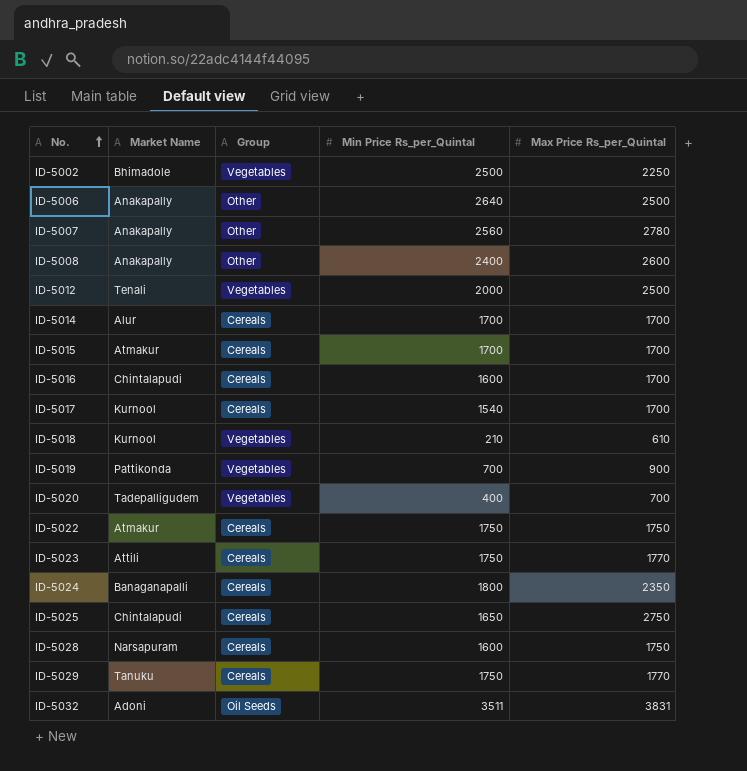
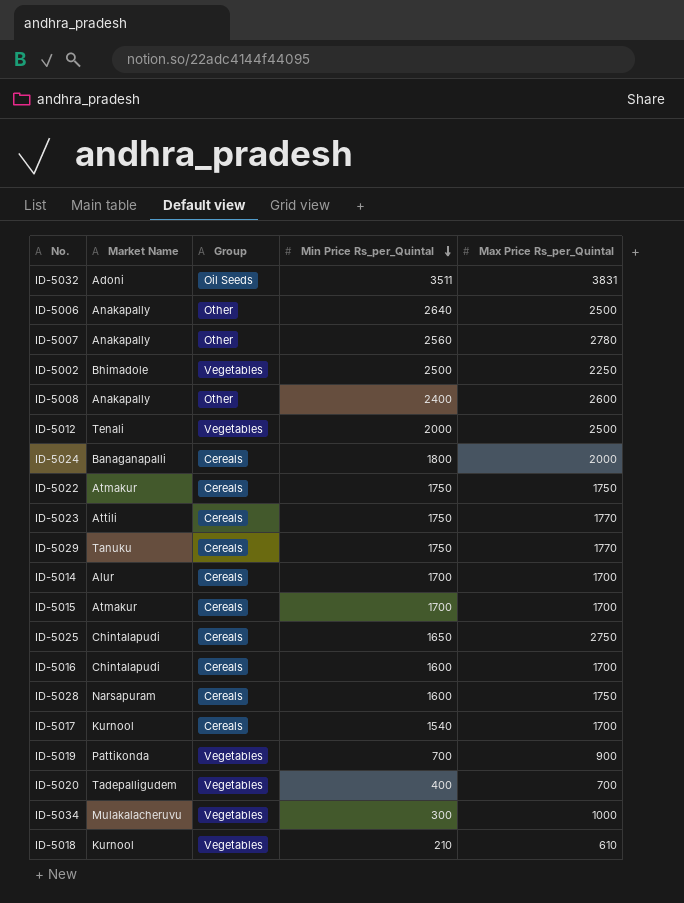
row order: No. ascending -> Min Price Rs_per_Quintal descending
ID-5024 | Max Price Rs_per_Quintal: 2350 -> 2000
row ID-5034: none -> Mulakalacheruvu | Vegetables | 300 | 1000

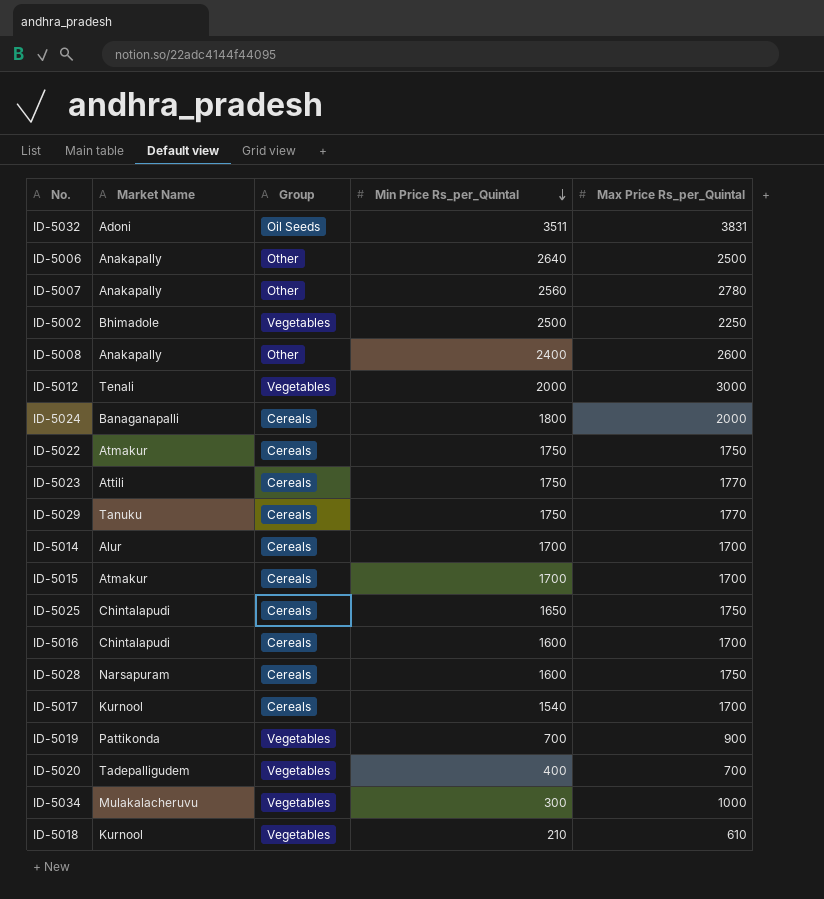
ID-5012 | Max Price Rs_per_Quintal: 2500 -> 3000
ID-5025 | Max Price Rs_per_Quintal: 2750 -> 1750

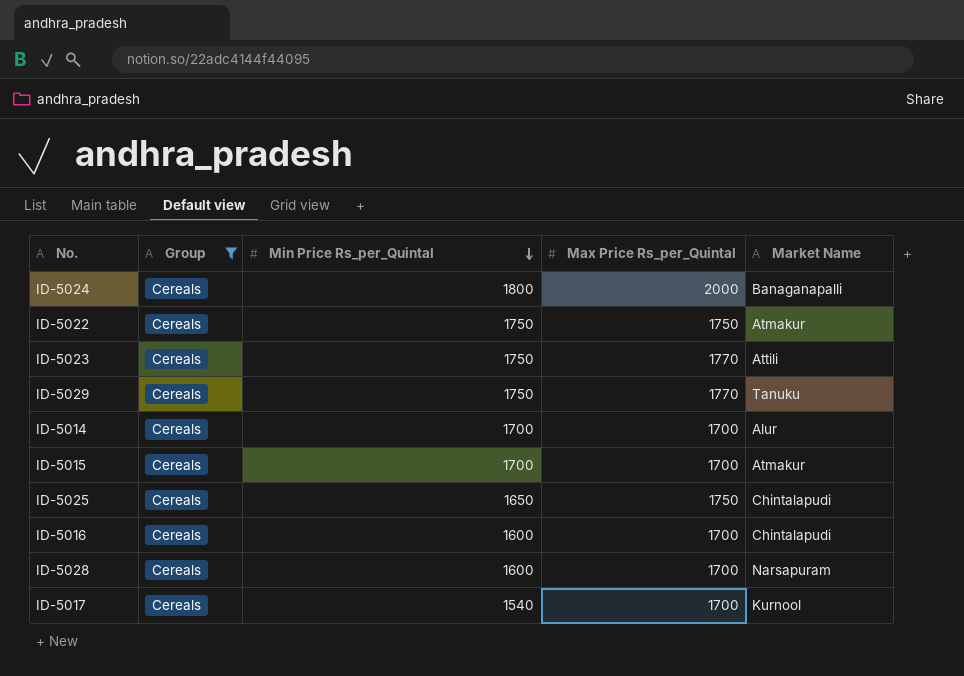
filter: none -> Group = Cereals
column Market Name | position: 2 -> 5
ID-5028 | Max Price Rs_per_Quintal: 1750 -> 1700

